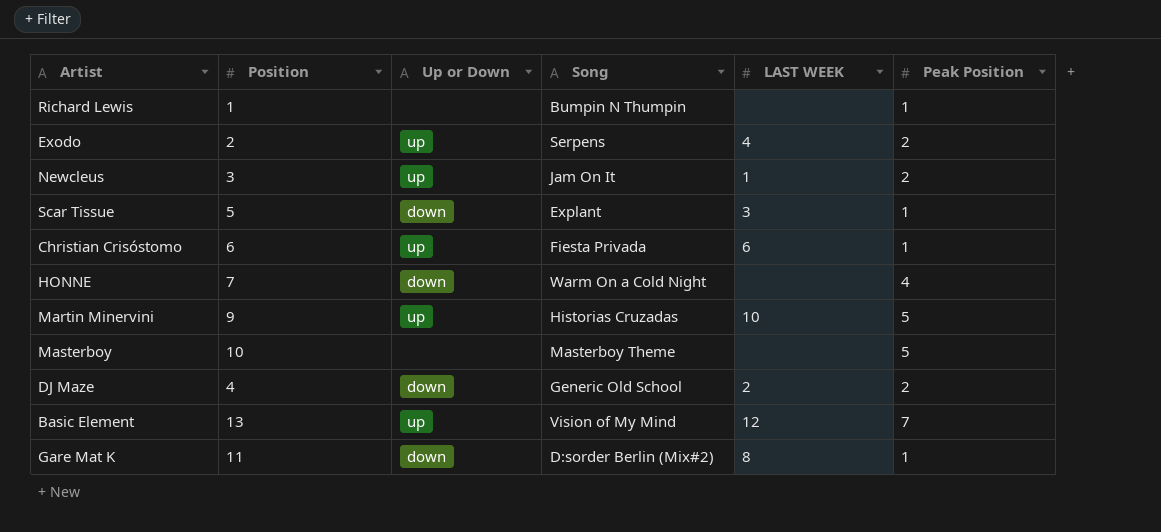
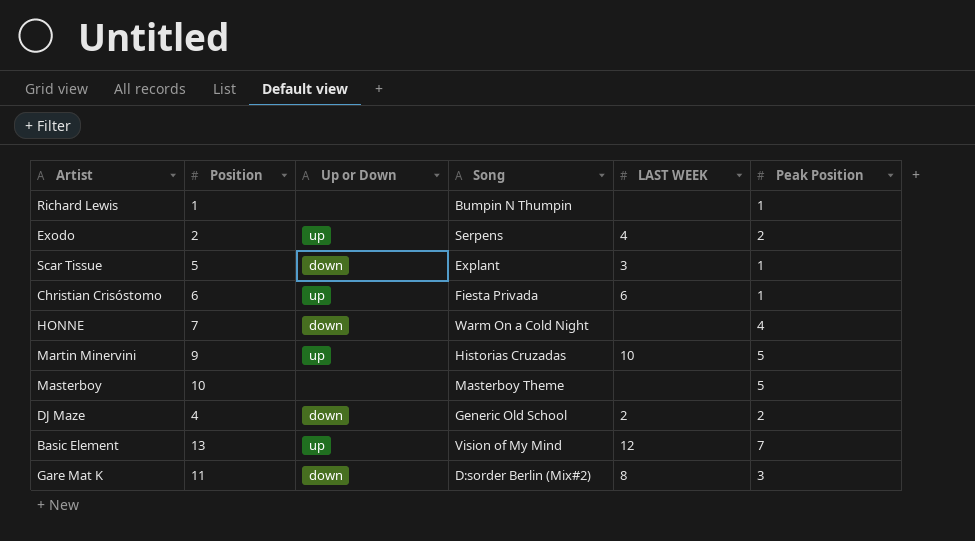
row Newcleus: 3 | up | Jam On It | 1 | 2 -> none
Gare Mat K | Peak Position: 1 -> 3

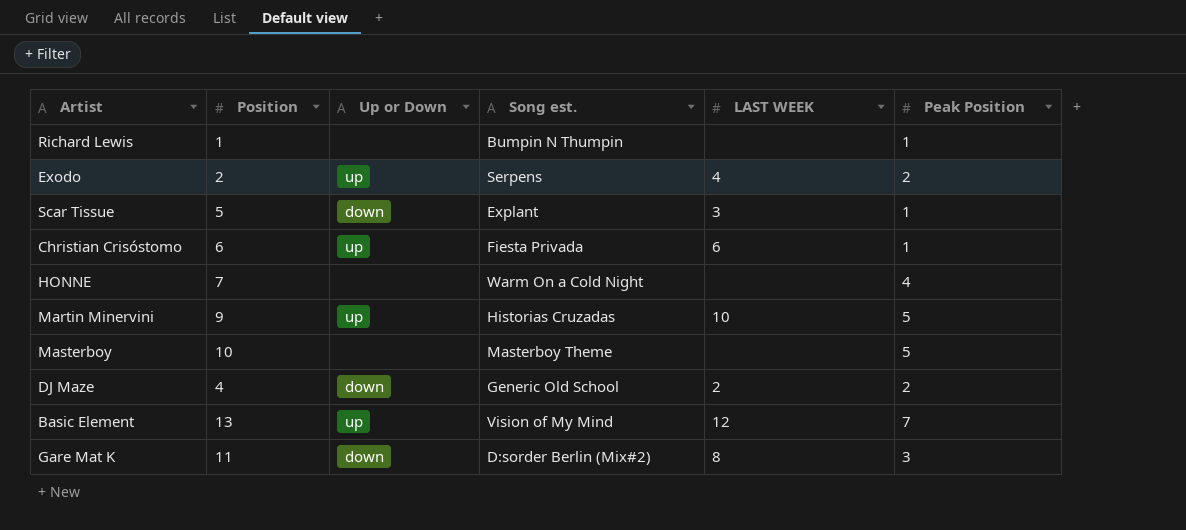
column name: Song -> Song est.
HONNE | Up or Down: down -> none

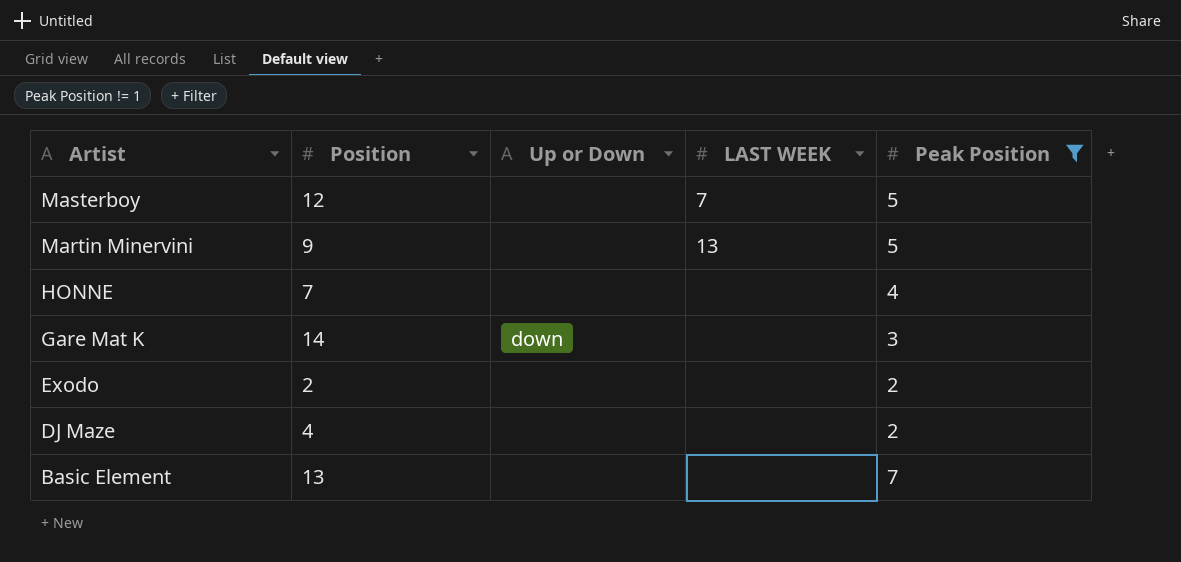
filter: none -> Peak Position != 1
row order: none -> Artist descending
column Song est. | position: 4 -> none
Masterboy | Position: 10 -> 12
Masterboy | LAST WEEK: none -> 7
Martin Minervini | Up or Down: up -> none
Martin Minervini | LAST WEEK: 10 -> 13
Gare Mat K | Position: 11 -> 14
Gare Mat K | LAST WEEK: 8 -> none
Exodo | Up or Down: up -> none
Exodo | LAST WEEK: 4 -> none
DJ Maze | Up or Down: down -> none
DJ Maze | LAST WEEK: 2 -> none
Basic Element | Up or Down: up -> none
Basic Element | LAST WEEK: 12 -> none

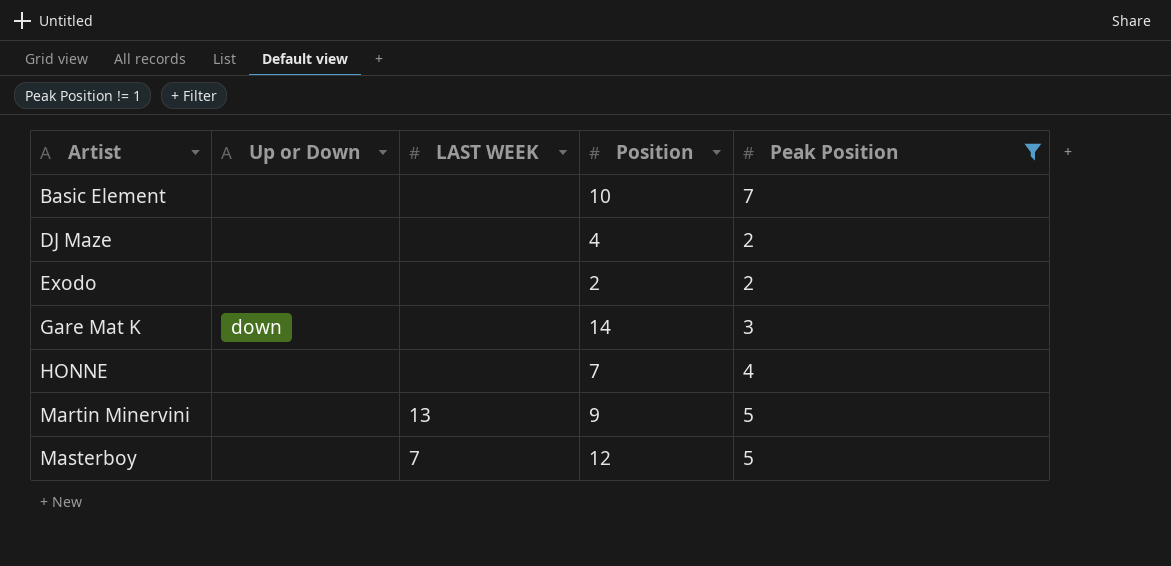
row order: Artist descending -> Artist ascending
column Position | position: 2 -> 4
Basic Element | Position: 13 -> 10

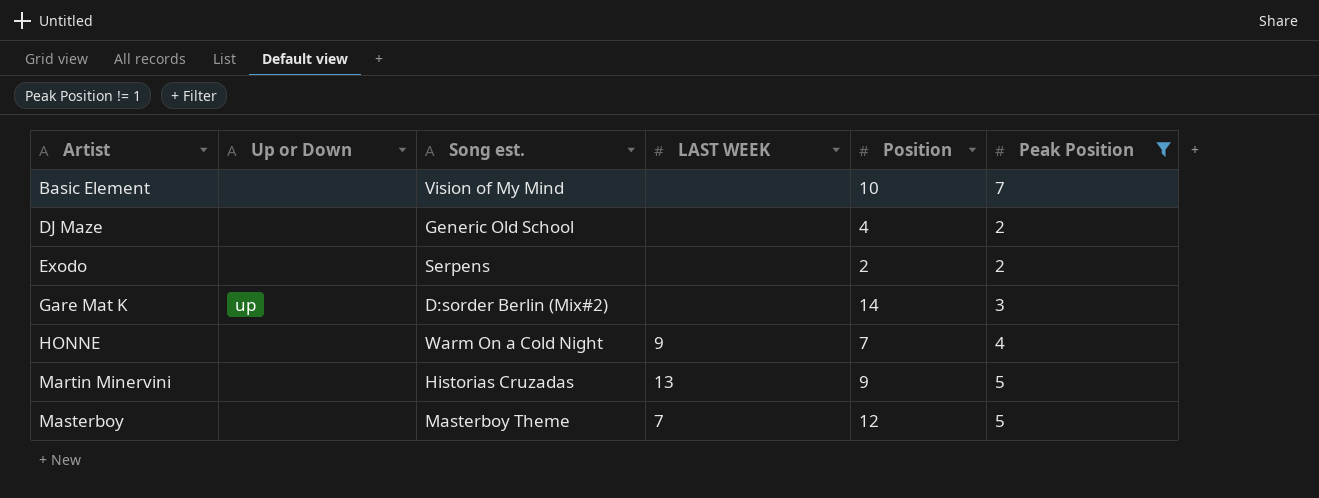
column Song est. | position: none -> 3
Gare Mat K | Up or Down: down -> up
HONNE | LAST WEEK: none -> 9

